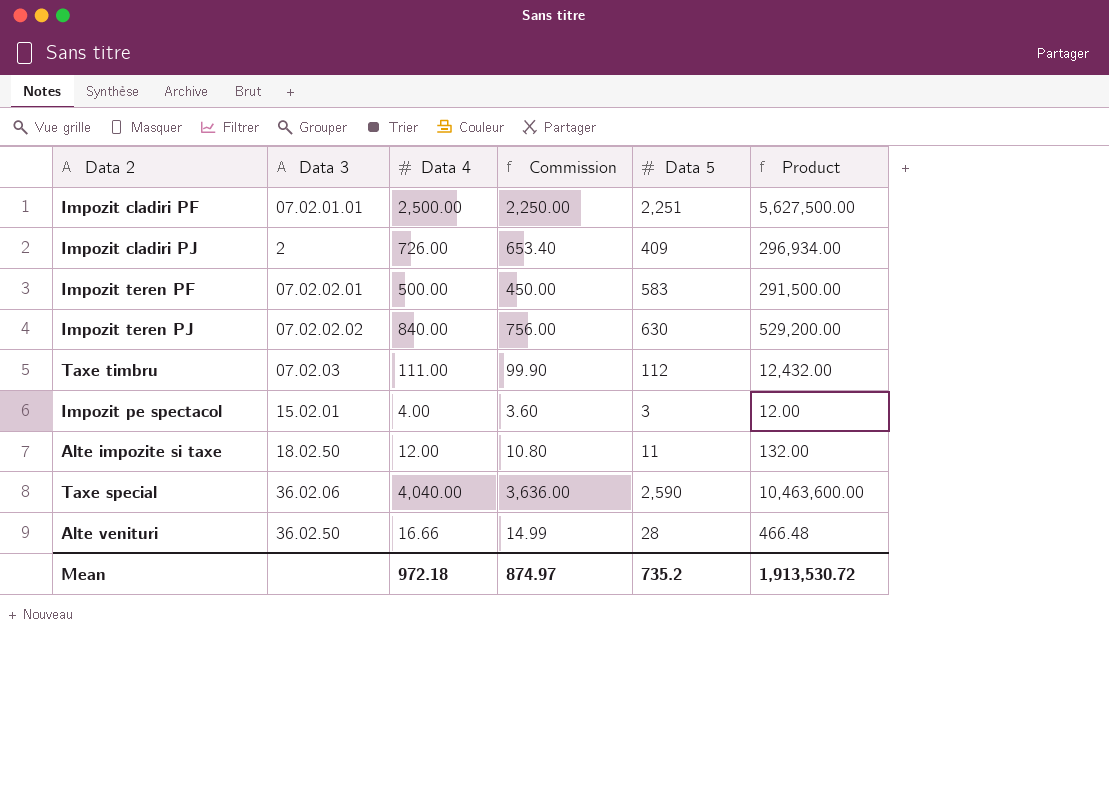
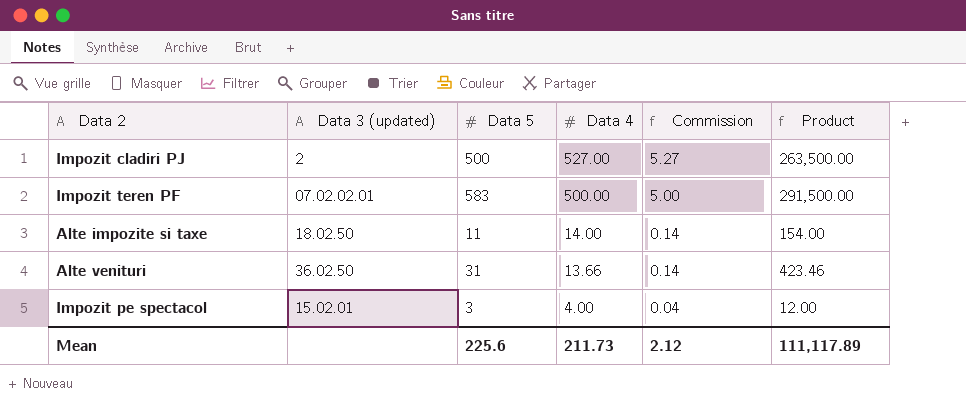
row order: none -> Data 4 descending
column name: Data 3 -> Data 3 (updated)
column Data 5 | position: 5 -> 3
column Commission | formula: [Data 4] * 0.9 -> [Data 4] * 0.01
row Impozit cladiri PF: 07.02.01.01 | 2,500.00 | 2,250.00 | 2,251 | 5,627,500.00 -> none
row Impozit teren PJ: 07.02.02.02 | 840.00 | 756.00 | 630 | 529,200.00 -> none
row Taxe timbru: 07.02.03 | 111.00 | 99.90 | 112 | 12,432.00 -> none
row Taxe special: 36.02.06 | 4,040.00 | 3,636.00 | 2,590 | 10,463,600.00 -> none
Impozit cladiri PJ | Data 5: 409 -> 500
Impozit cladiri PJ | Data 4: 726.00 -> 527.00
Impozit cladiri PJ | Product: 296,934.00 -> 263,500.00
Alte impozite si taxe | Data 4: 12.00 -> 14.00
Alte impozite si taxe | Product: 132.00 -> 154.00
Alte venituri | Data 5: 28 -> 31
Alte venituri | Data 4: 16.66 -> 13.66
Alte venituri | Product: 466.48 -> 423.46
Mean | Data 5: 735.2 -> 225.6
Mean | Data 4: 972.18 -> 211.73
Mean | Commission: 874.97 -> 2.12
Mean | Product: 1,913,530.72 -> 111,117.89

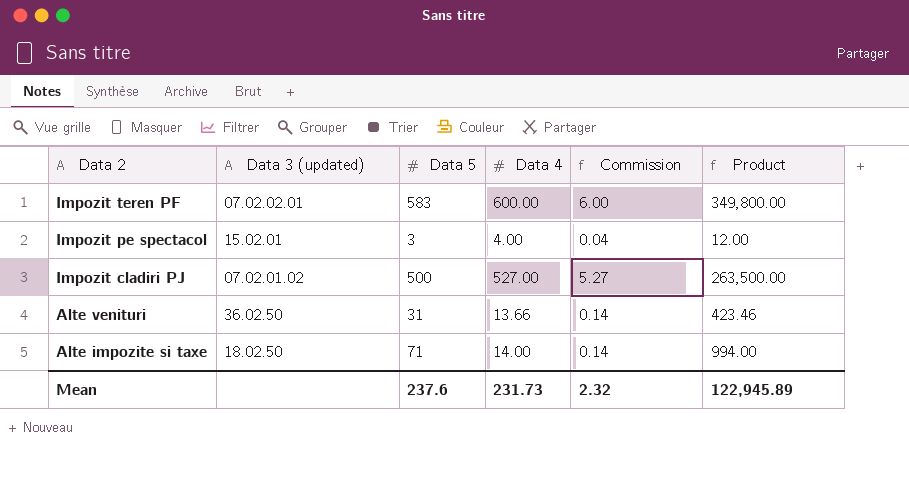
row order: Data 4 descending -> Data 2 descending
Impozit teren PF | Data 4: 500.00 -> 600.00
Impozit teren PF | Commission: 5.00 -> 6.00
Impozit teren PF | Product: 291,500.00 -> 349,800.00
Impozit cladiri PJ | Data 3 (updated): 2 -> 07.02.01.02
Alte impozite si taxe | Data 5: 11 -> 71
Alte impozite si taxe | Product: 154.00 -> 994.00
Mean | Data 5: 225.6 -> 237.6
Mean | Data 4: 211.73 -> 231.73
Mean | Commission: 2.12 -> 2.32
Mean | Product: 111,117.89 -> 122,945.89

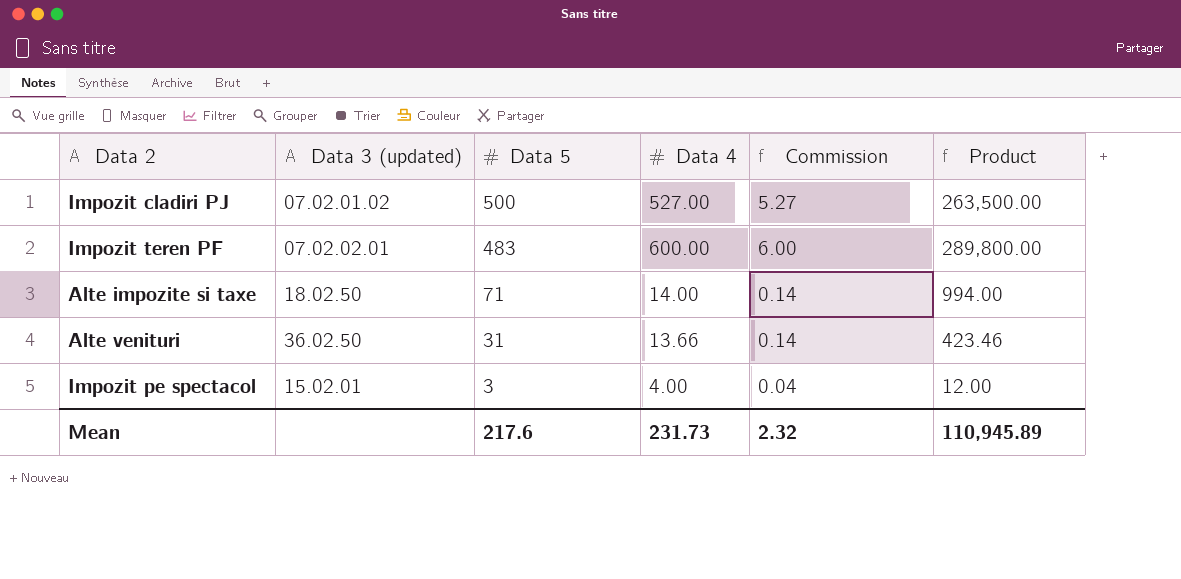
row order: Data 2 descending -> Data 5 descending
Impozit teren PF | Data 5: 583 -> 483
Impozit teren PF | Product: 349,800.00 -> 289,800.00
Mean | Data 5: 237.6 -> 217.6
Mean | Product: 122,945.89 -> 110,945.89

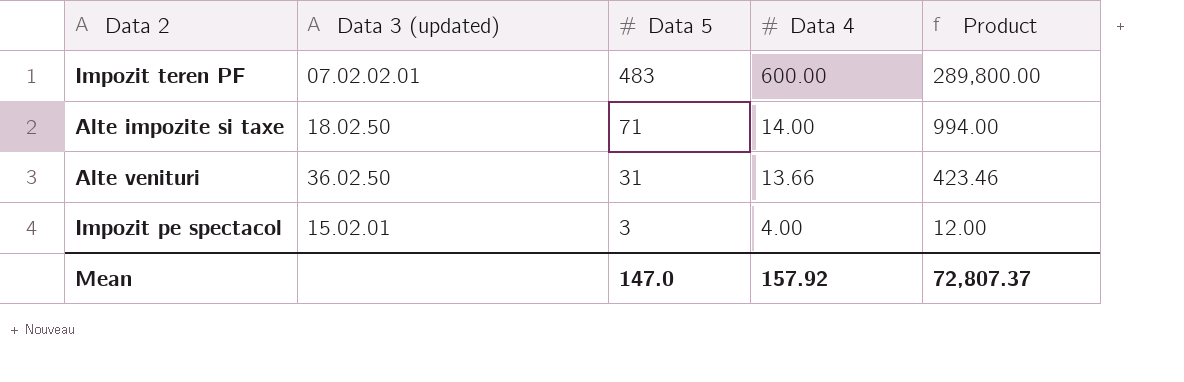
column Commission | formula: [Data 4] * 0.01 -> none
row Impozit cladiri PJ: 07.02.01.02 | 500 | 527.00 | 5.27 | 263,500.00 -> none
Mean | Data 5: 217.6 -> 147.0
Mean | Data 4: 231.73 -> 157.92
Mean | Product: 110,945.89 -> 72,807.37

